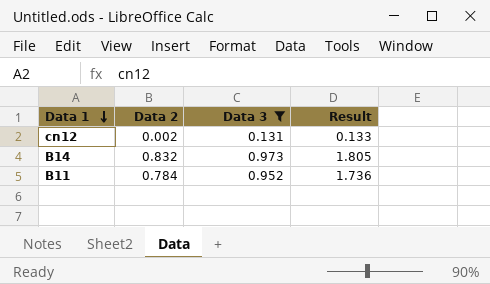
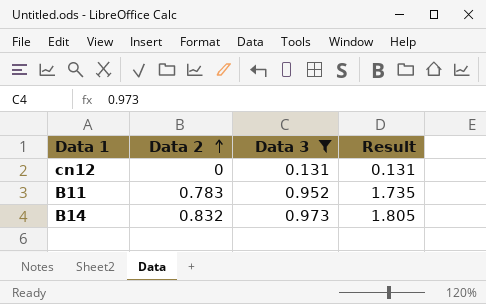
row order: Data 1 descending -> Data 2 ascending
cn12 | Data 2: 0.002 -> 0
cn12 | Result: 0.133 -> 0.131
B11 | Data 2: 0.784 -> 0.783
B11 | Result: 1.736 -> 1.735

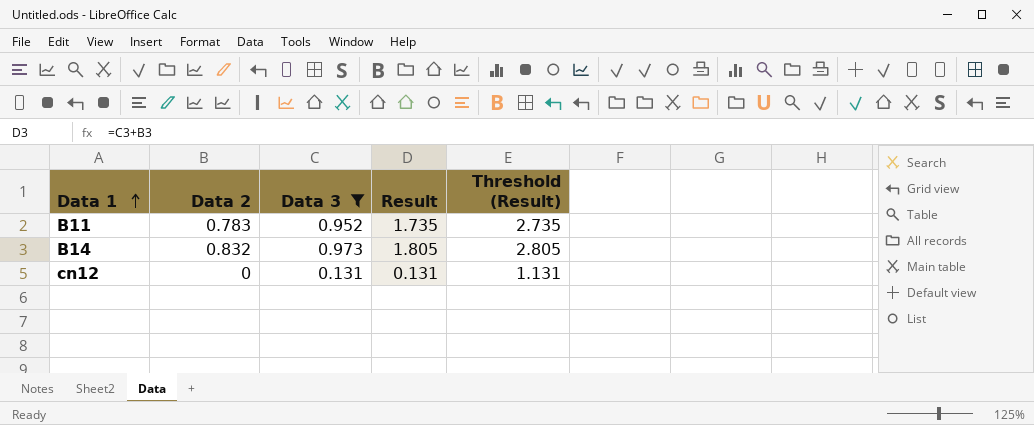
row order: Data 2 ascending -> Data 1 ascending
column Threshold (Result) | formula: none -> [Result] + 1

